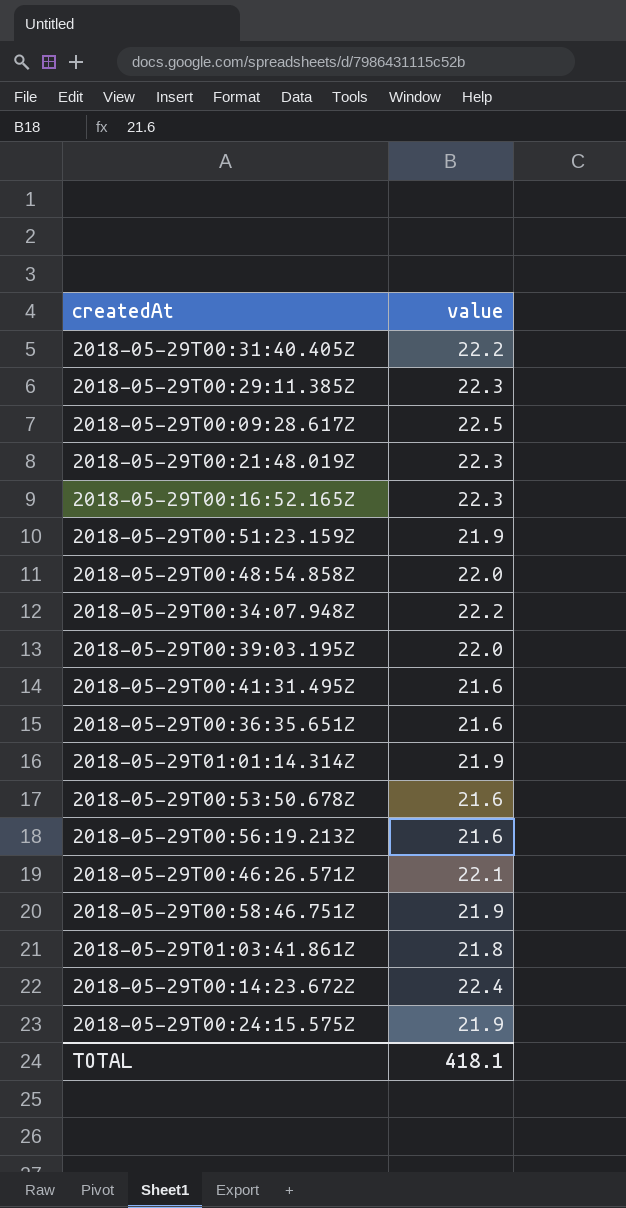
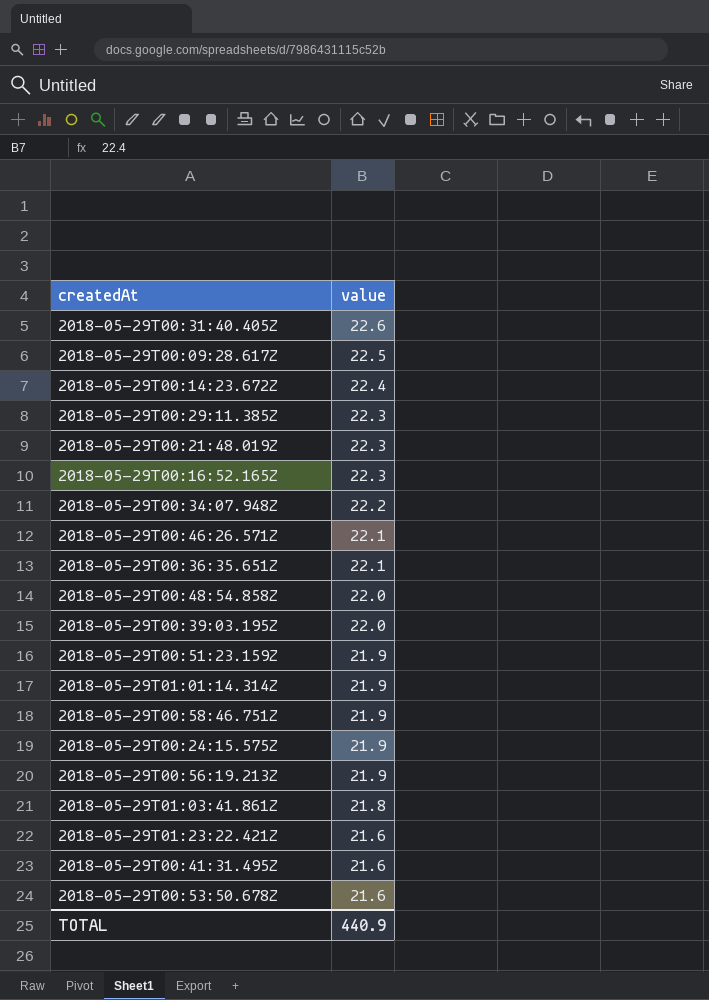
row order: none -> value descending
2018-05-29T00:31:40.405Z | value: 22.2 -> 22.6
2018-05-29T00:36:35.651Z | value: 21.6 -> 22.1
2018-05-29T00:56:19.213Z | value: 21.6 -> 21.9
row 2018-05-29T01:23:22.421Z: none -> 21.6
TOTAL | value: 418.1 -> 440.9

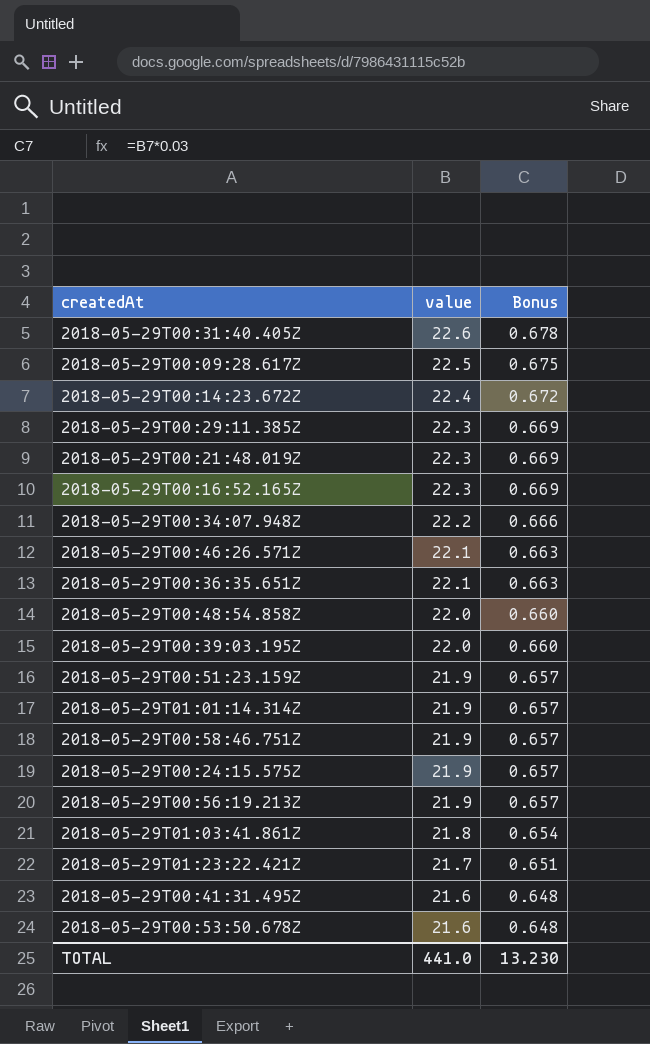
column Bonus | formula: none -> [value] * 0.03
2018-05-29T01:23:22.421Z | value: 21.6 -> 21.7
TOTAL | value: 440.9 -> 441.0

